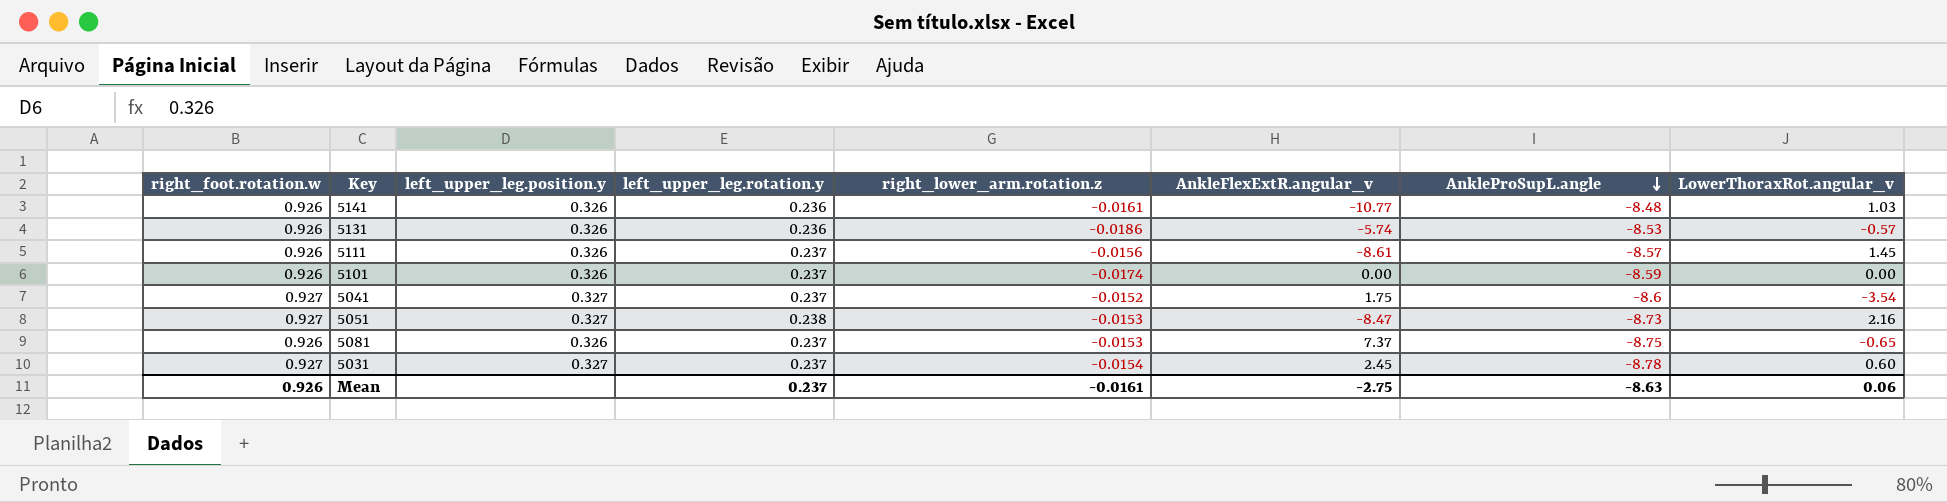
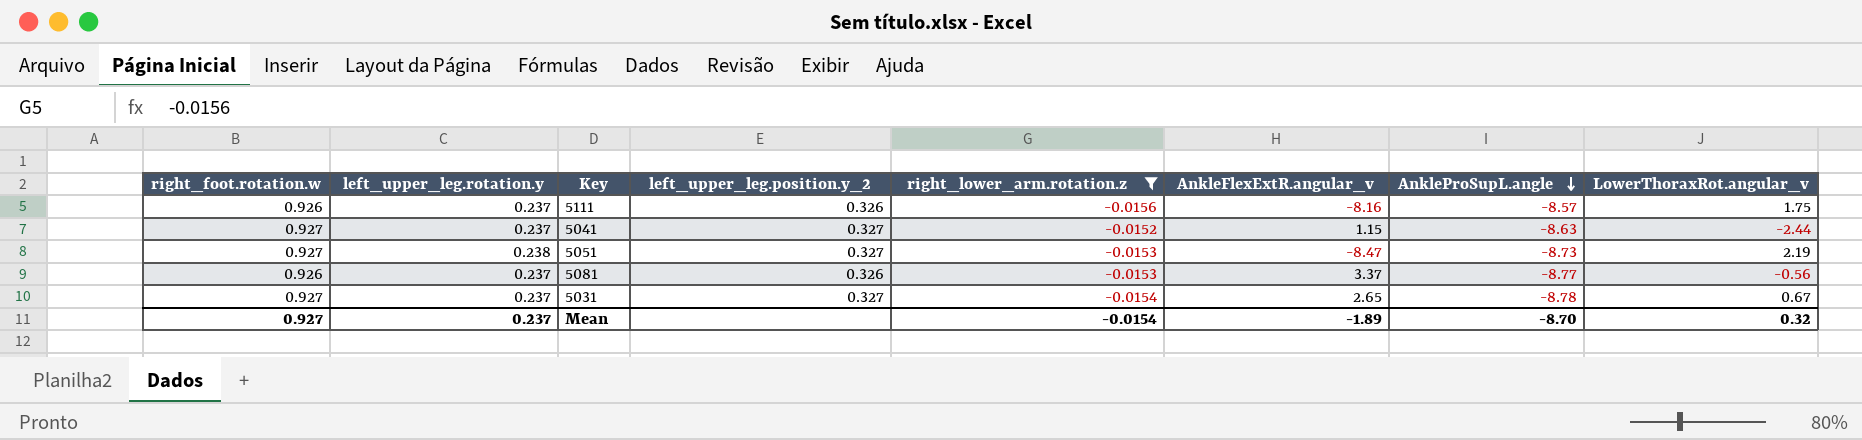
filter: none -> right_lower_arm.rotation.z >= -0.0156
column left_upper_leg.rotation.y | position: 4 -> 2
column name: left_upper_leg.position.y -> left_upper_leg.position.y_2
5111 | AnkleFlexExtR.angular_v: -8.61 -> -8.16
5111 | LowerThoraxRot.angular_v: 1.45 -> 1.75
5041 | AnkleFlexExtR.angular_v: 1.75 -> 1.15
5041 | AnkleProSupL.angle: -8.6 -> -8.63
5041 | LowerThoraxRot.angular_v: -3.54 -> -2.44
5051 | LowerThoraxRot.angular_v: 2.16 -> 2.19
5081 | AnkleFlexExtR.angular_v: 7.37 -> 3.37
5081 | AnkleProSupL.angle: -8.75 -> -8.77
5081 | LowerThoraxRot.angular_v: -0.65 -> -0.56
5031 | AnkleFlexExtR.angular_v: 2.45 -> 2.65
5031 | LowerThoraxRot.angular_v: 0.60 -> 0.67
Mean | right_foot.rotation.w: 0.926 -> 0.927
Mean | right_lower_arm.rotation.z: -0.0161 -> -0.0154
Mean | AnkleFlexExtR.angular_v: -2.75 -> -1.89
Mean | AnkleProSupL.angle: -8.63 -> -8.70
Mean | LowerThoraxRot.angular_v: 0.06 -> 0.32

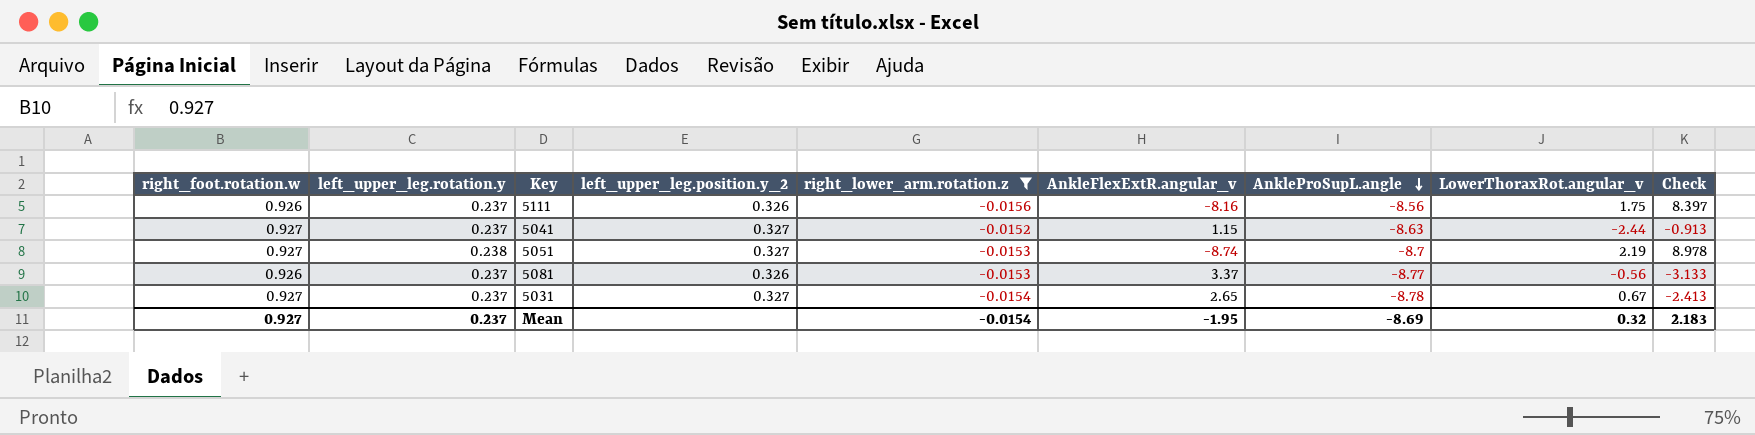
column Check | formula: none -> [left_upper_leg.rotation.y] - [AnkleFlexExtR.angular_v]
5111 | AnkleProSupL.angle: -8.57 -> -8.56
5051 | AnkleFlexExtR.angular_v: -8.47 -> -8.74
5051 | AnkleProSupL.angle: -8.73 -> -8.7
Mean | AnkleFlexExtR.angular_v: -1.89 -> -1.95
Mean | AnkleProSupL.angle: -8.70 -> -8.69

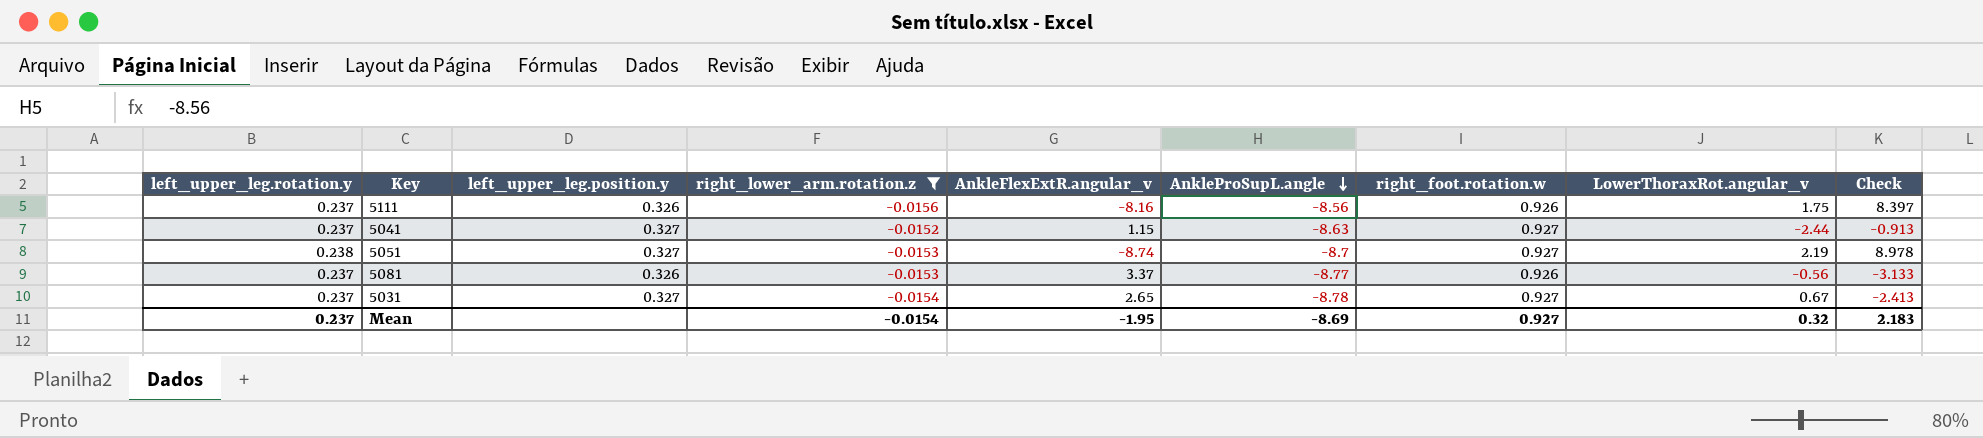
column name: left_upper_leg.position.y_2 -> left_upper_leg.position.y
column right_foot.rotation.w | position: 1 -> 7

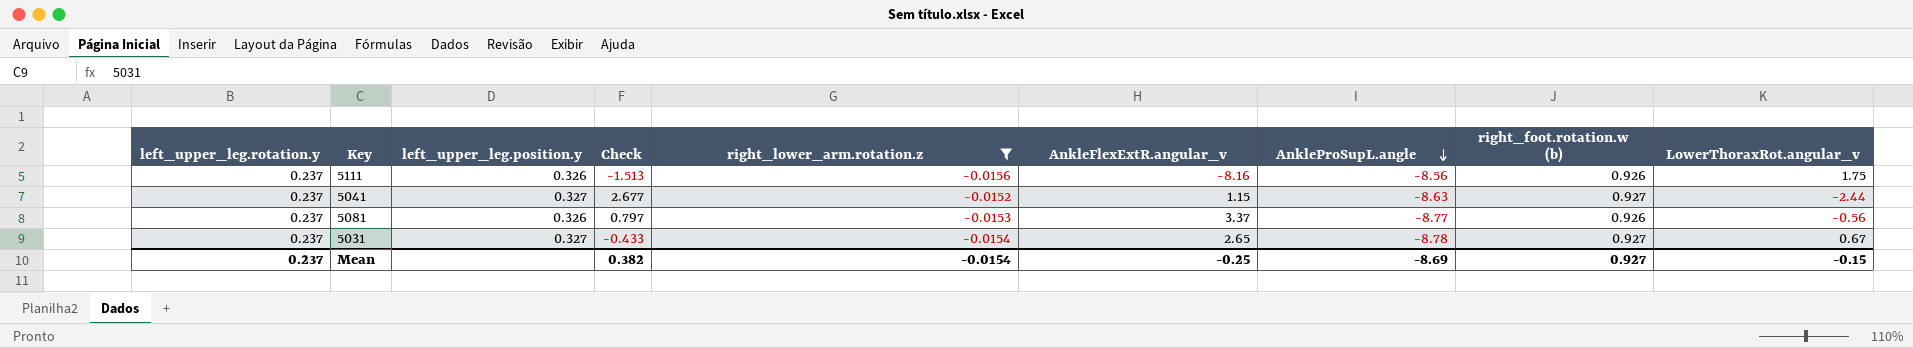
column Check | formula: [left_upper_leg.rotation.y] - [AnkleFlexExtR.angular_v] -> [left_upper_leg.rotation.y] - [LowerThoraxRot.angular_v]
column Check | position: 9 -> 4
column name: right_foot.rotation.w -> right_foot.rotation.w (b)
row 5051: 0.238 | 0.327 | -0.0153 | -8.74 | -8.7 | 0.927 | 2.19 | 8.978 -> none
Mean | Check: 2.183 -> 0.382
Mean | AnkleFlexExtR.angular_v: -1.95 -> -0.25
Mean | LowerThoraxRot.angular_v: 0.32 -> -0.15

